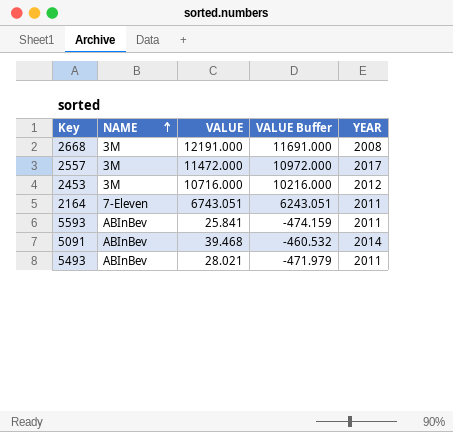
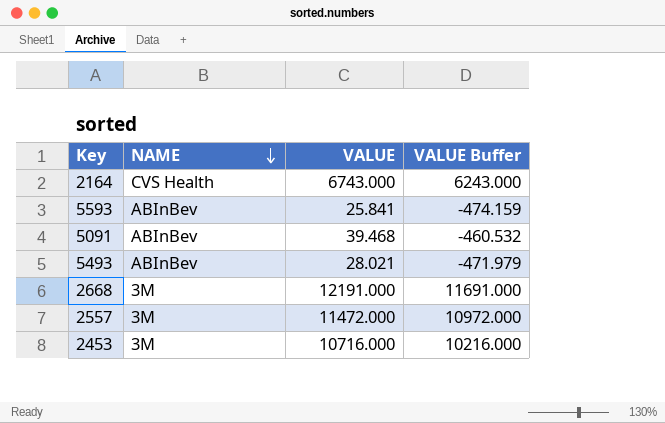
row order: NAME ascending -> NAME descending
column YEAR | position: 5 -> none
2164 | NAME: 7-Eleven -> CVS Health
2164 | VALUE: 6743.051 -> 6743.000
2164 | VALUE Buffer: 6243.051 -> 6243.000

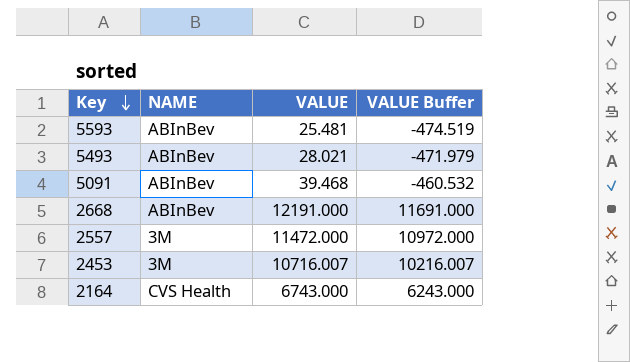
row order: NAME descending -> Key descending
5593 | VALUE: 25.841 -> 25.481
5593 | VALUE Buffer: -474.159 -> -474.519
2668 | NAME: 3M -> ABInBev
2453 | VALUE: 10716.000 -> 10716.007
2453 | VALUE Buffer: 10216.000 -> 10216.007

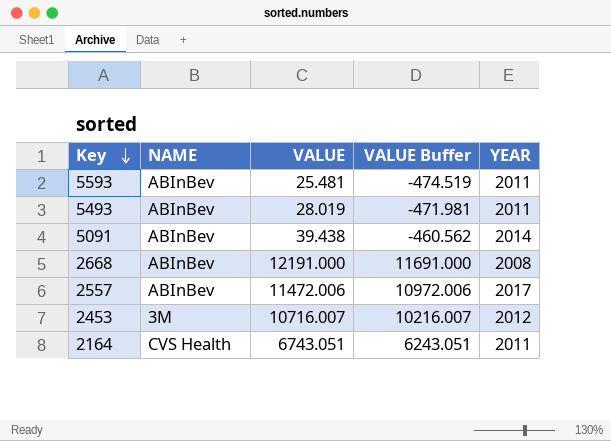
column YEAR | position: none -> 5
5493 | VALUE: 28.021 -> 28.019
5493 | VALUE Buffer: -471.979 -> -471.981
5091 | VALUE: 39.468 -> 39.438
5091 | VALUE Buffer: -460.532 -> -460.562
2557 | NAME: 3M -> ABInBev
2557 | VALUE: 11472.000 -> 11472.006
2557 | VALUE Buffer: 10972.000 -> 10972.006
2164 | VALUE: 6743.000 -> 6743.051
2164 | VALUE Buffer: 6243.000 -> 6243.051

